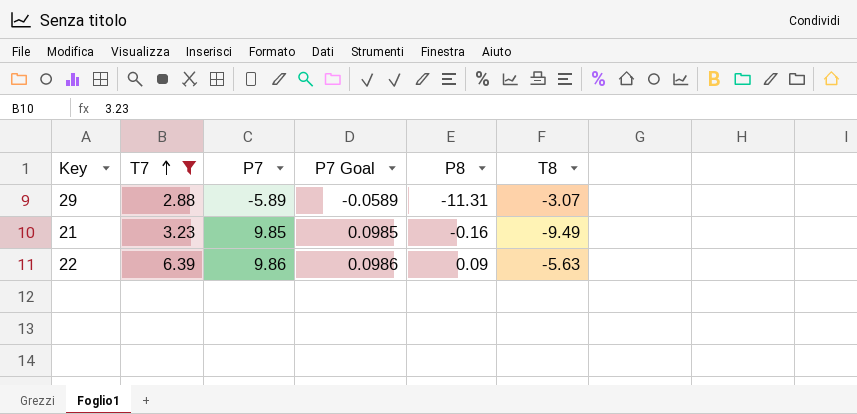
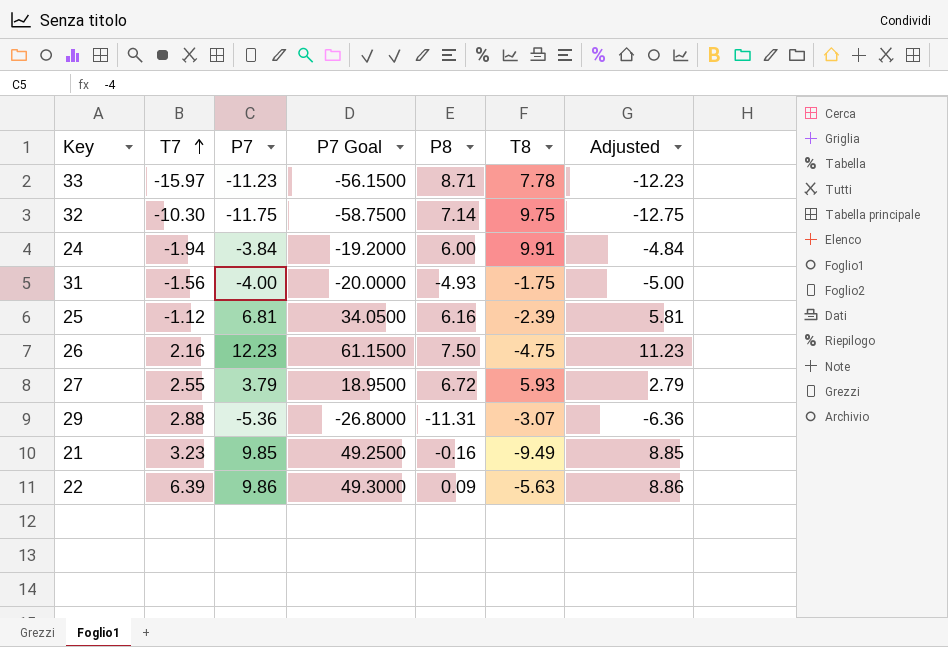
filter: T7 >= 2.88 -> none
column P7 Goal | formula: [P7] * 0.01 -> [P7] * 5
column Adjusted | formula: none -> [P7] - 1
29 | P7: -5.89 -> -5.36

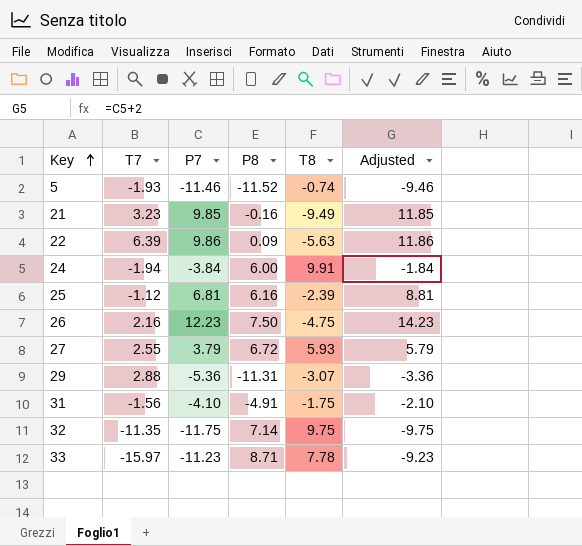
row order: T7 ascending -> Key ascending
column P7 Goal | formula: [P7] * 5 -> none
column Adjusted | formula: [P7] - 1 -> [P7] + 2
row 5: none -> -1.93 | -11.46 | -11.52 | -0.74 | -9.46
31 | P7: -4.00 -> -4.10
31 | P8: -4.93 -> -4.91
32 | T7: -10.30 -> -11.35

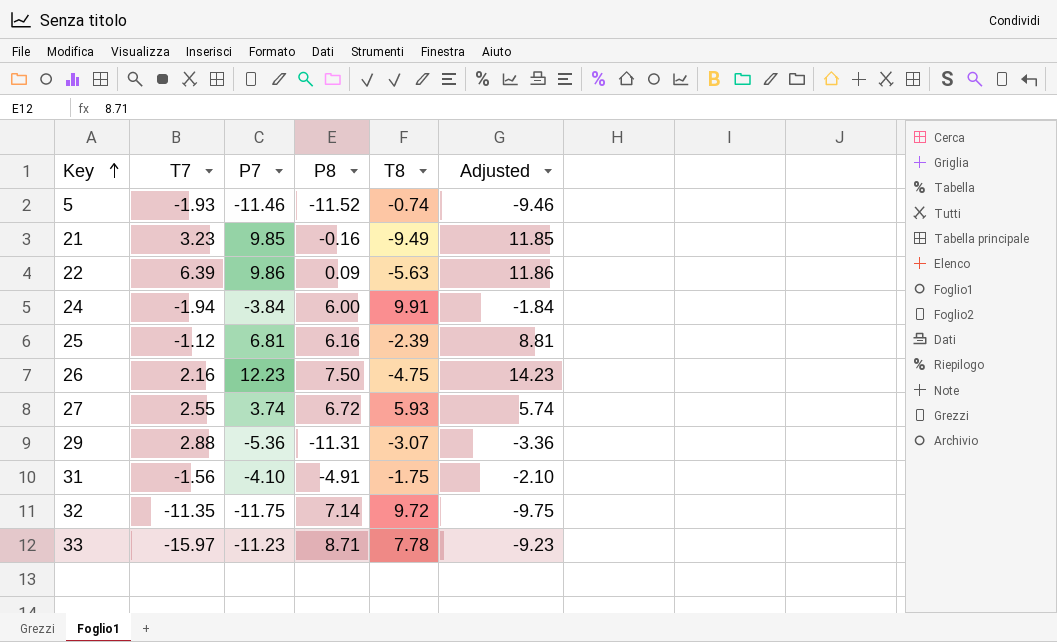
27 | P7: 3.79 -> 3.74
27 | Adjusted: 5.79 -> 5.74
32 | T8: 9.75 -> 9.72

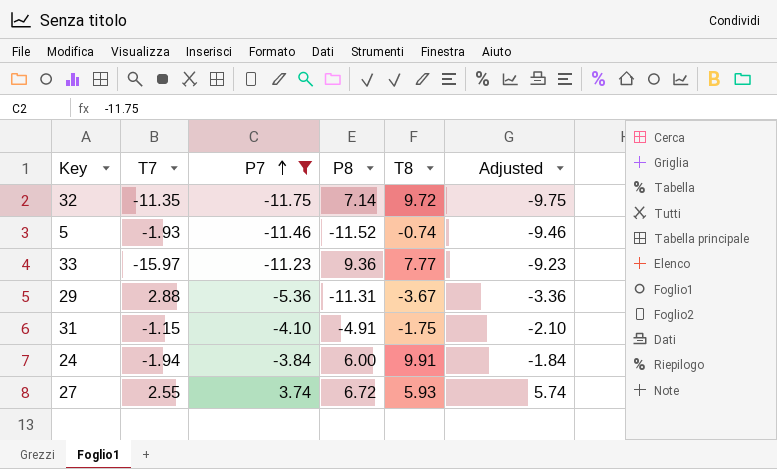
filter: none -> P7 <= 3.74
row order: Key ascending -> P7 ascending
33 | P8: 8.71 -> 9.36
33 | T8: 7.78 -> 7.77
29 | T8: -3.07 -> -3.67
31 | T7: -1.56 -> -1.15

